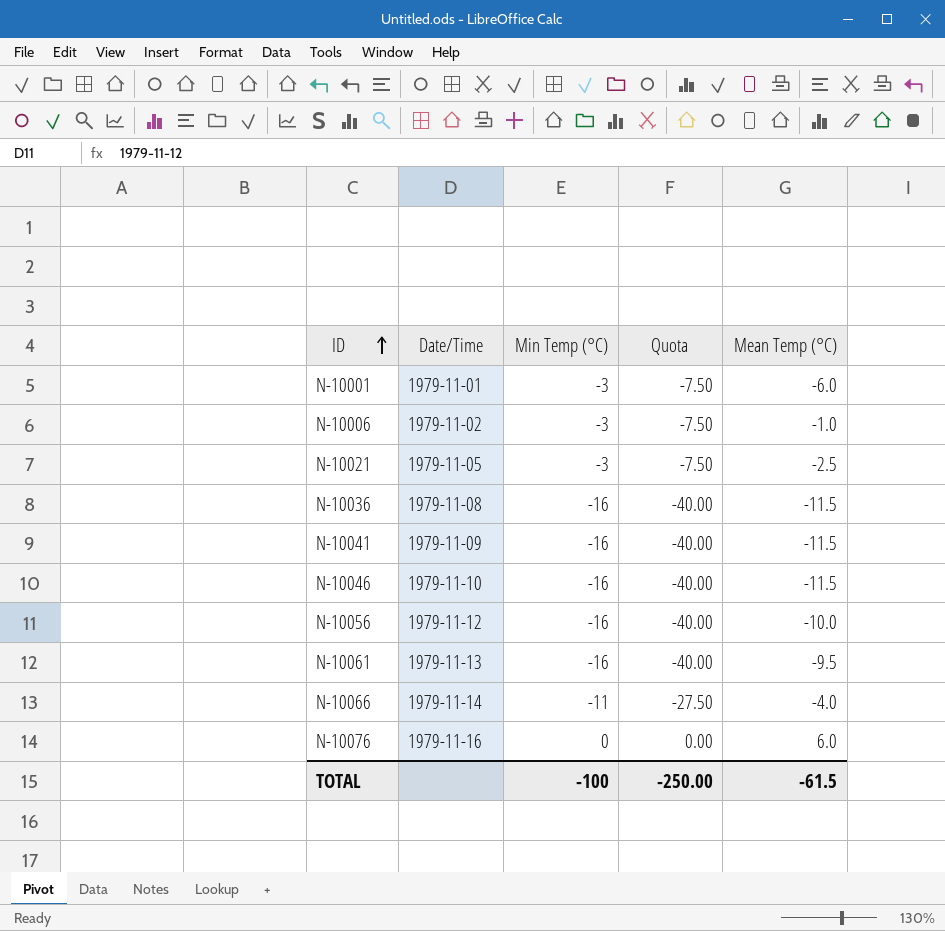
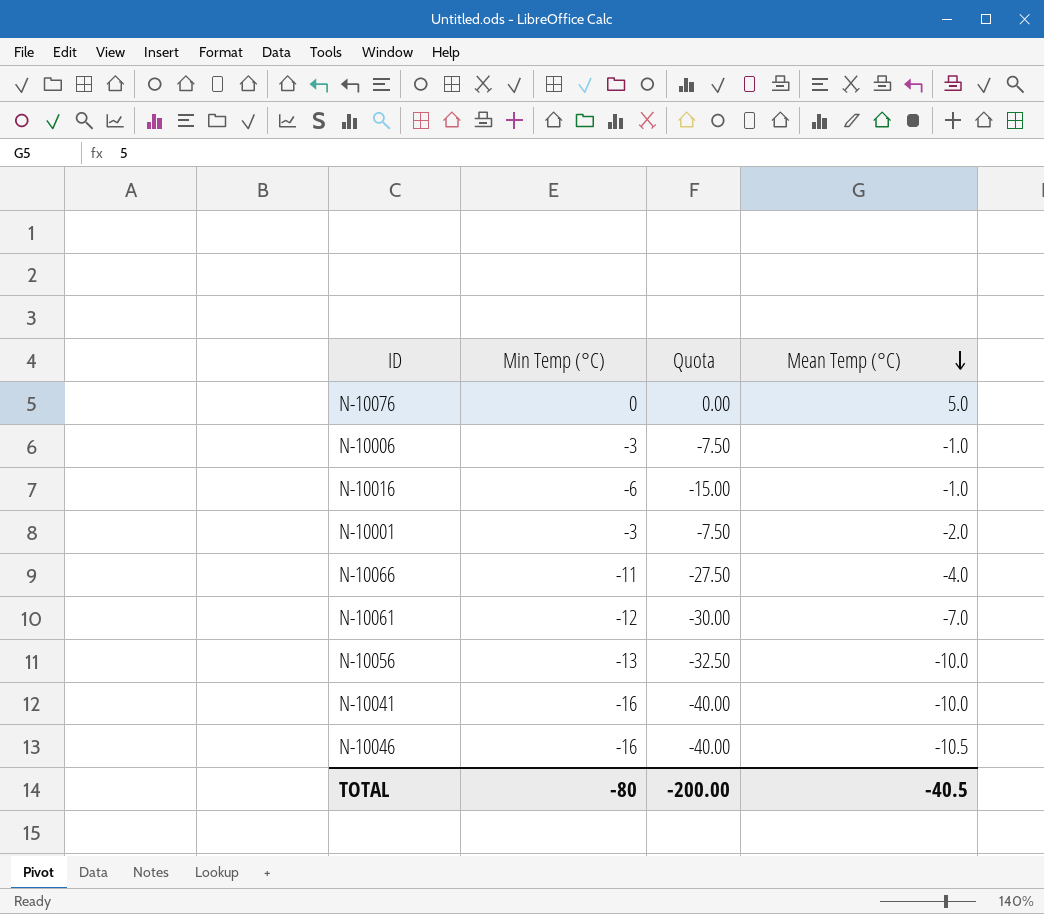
row order: ID ascending -> Mean Temp (°C) descending
column Date/Time | position: 2 -> none
row N-10021: 1979-11-05 | -3 | -7.50 | -2.5 -> none
row N-10036: 1979-11-08 | -16 | -40.00 | -11.5 -> none
N-10076 | Mean Temp (°C): 6.0 -> 5.0
row N-10016: none -> -6 | -15.00 | -1.0
N-10001 | Mean Temp (°C): -6.0 -> -2.0
N-10061 | Min Temp (°C): -16 -> -12
N-10061 | Quota: -40.00 -> -30.00
N-10061 | Mean Temp (°C): -9.5 -> -7.0
N-10056 | Min Temp (°C): -16 -> -13
N-10056 | Quota: -40.00 -> -32.50
N-10041 | Mean Temp (°C): -11.5 -> -10.0
N-10046 | Mean Temp (°C): -11.5 -> -10.5
TOTAL | Min Temp (°C): -100 -> -80
TOTAL | Quota: -250.00 -> -200.00
TOTAL | Mean Temp (°C): -61.5 -> -40.5

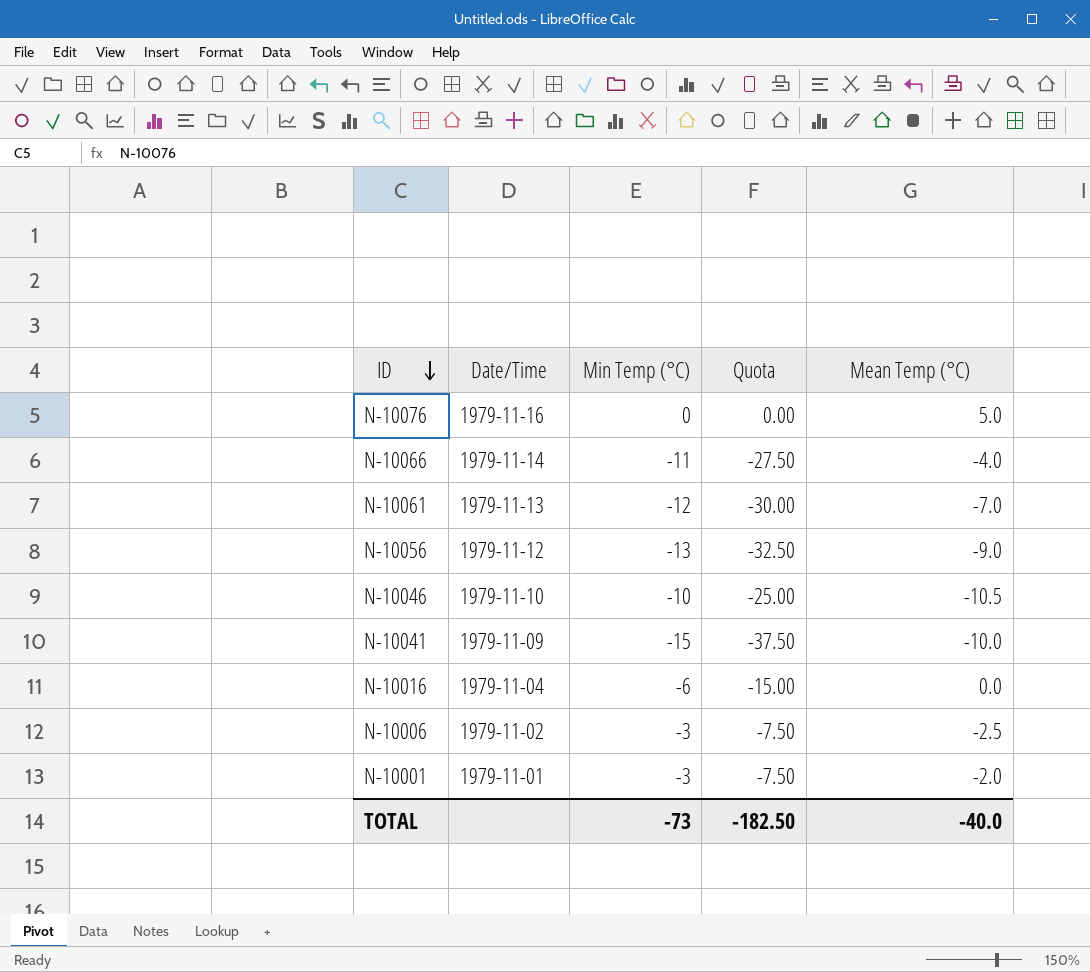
row order: Mean Temp (°C) descending -> ID descending
column Date/Time | position: none -> 2
N-10056 | Mean Temp (°C): -10.0 -> -9.0
N-10046 | Min Temp (°C): -16 -> -10
N-10046 | Quota: -40.00 -> -25.00
N-10041 | Min Temp (°C): -16 -> -15
N-10041 | Quota: -40.00 -> -37.50
N-10016 | Mean Temp (°C): -1.0 -> 0.0
N-10006 | Mean Temp (°C): -1.0 -> -2.5
TOTAL | Min Temp (°C): -80 -> -73
TOTAL | Quota: -200.00 -> -182.50
TOTAL | Mean Temp (°C): -40.5 -> -40.0

